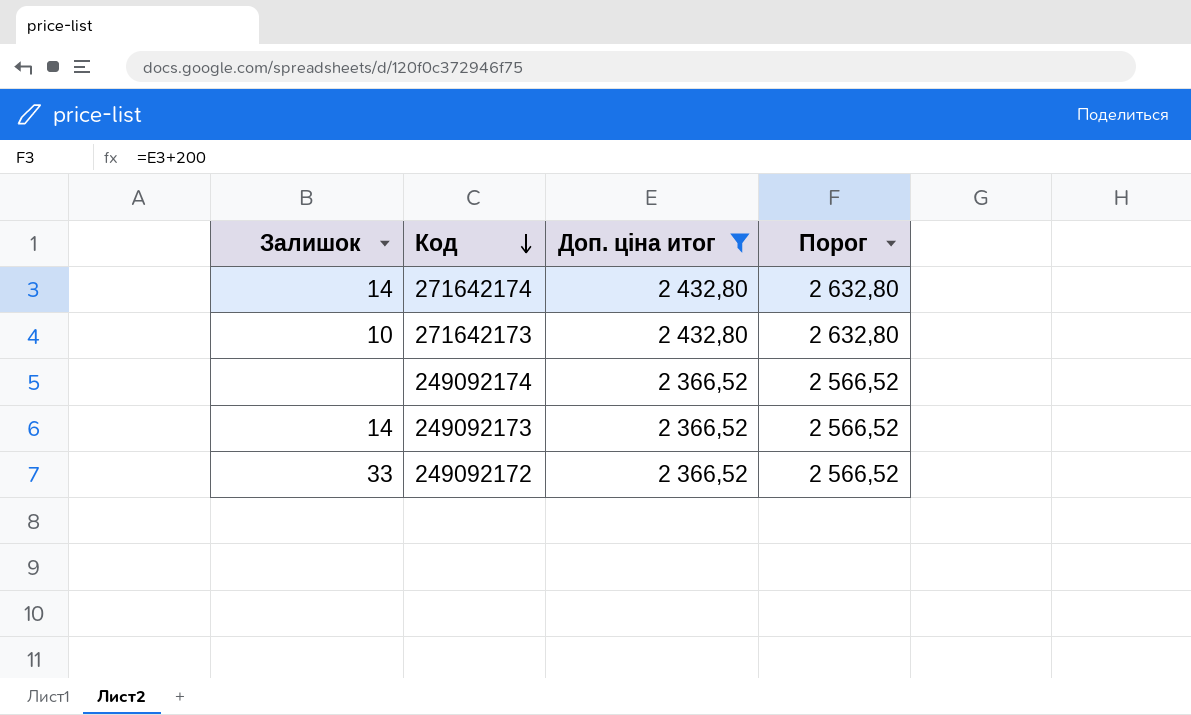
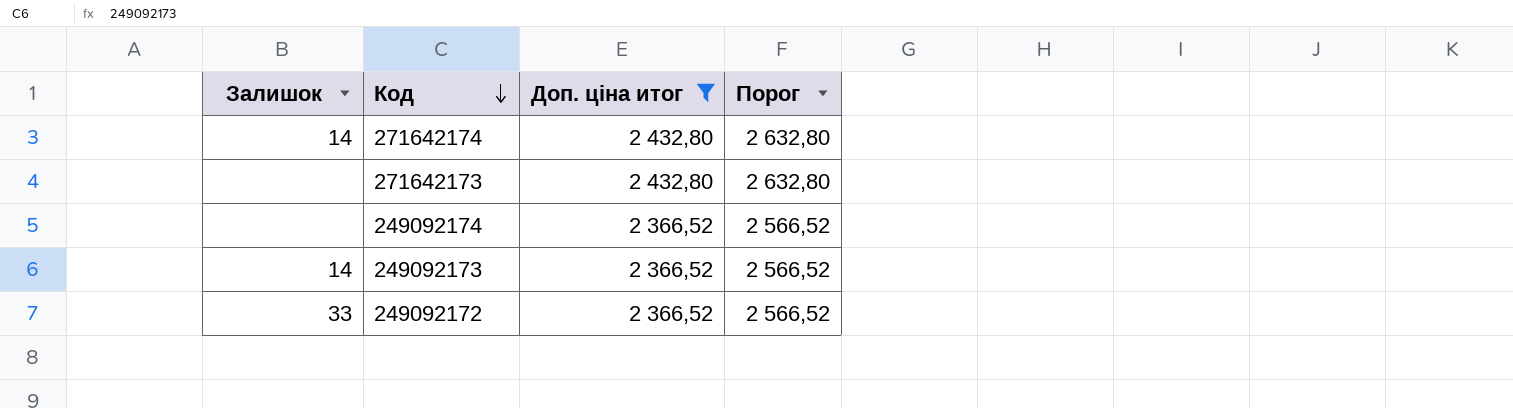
271642173 | Залишок: 10 -> none

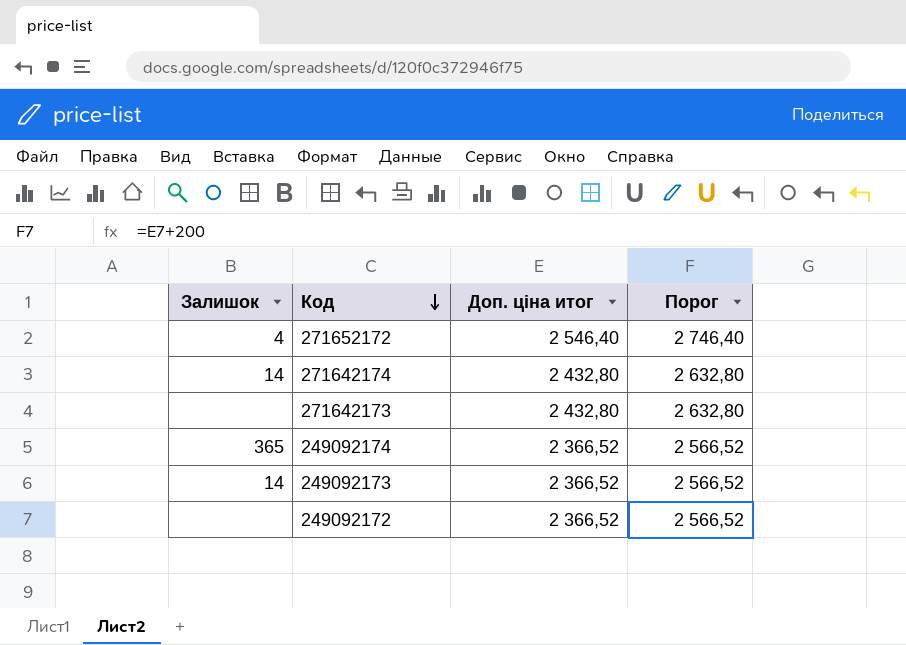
filter: Доп. ціна итог != 2 546,40 -> none
249092174 | Залишок: none -> 365
249092172 | Залишок: 33 -> none

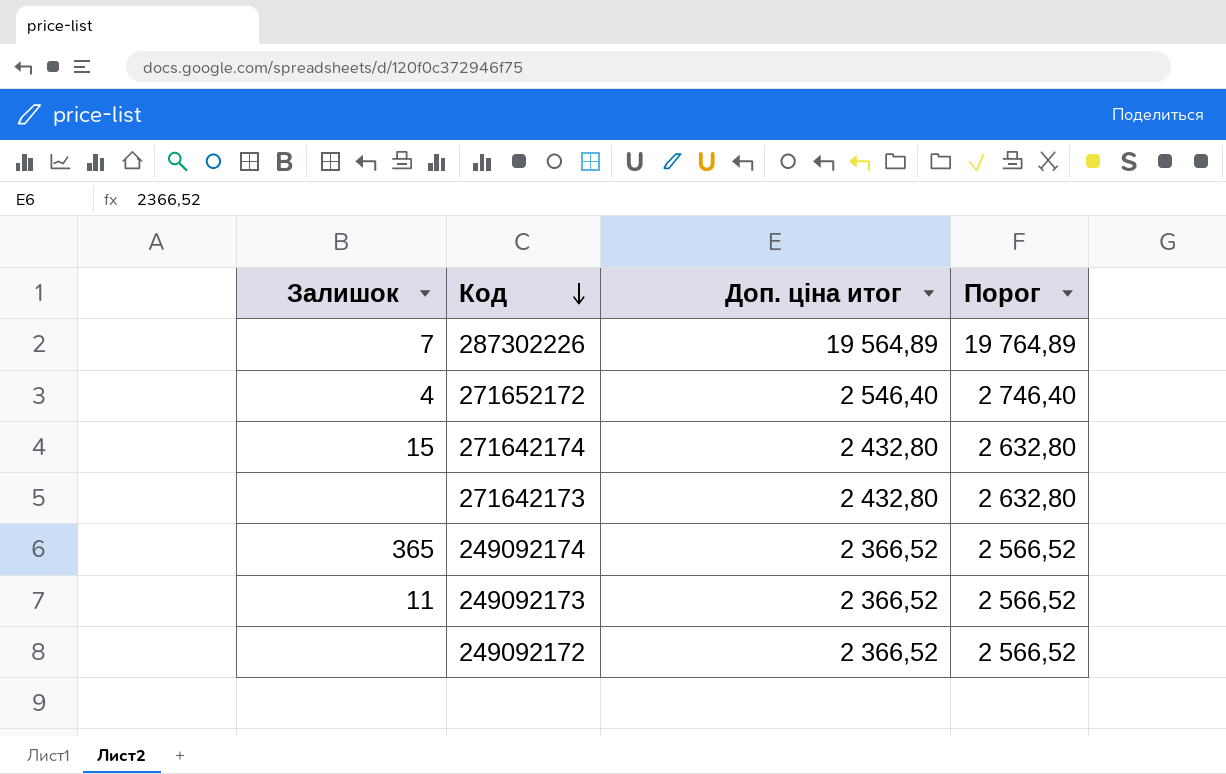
row 287302226: none -> 7 | 19 564,89 | 19 764,89
271642174 | Залишок: 14 -> 15
249092173 | Залишок: 14 -> 11

